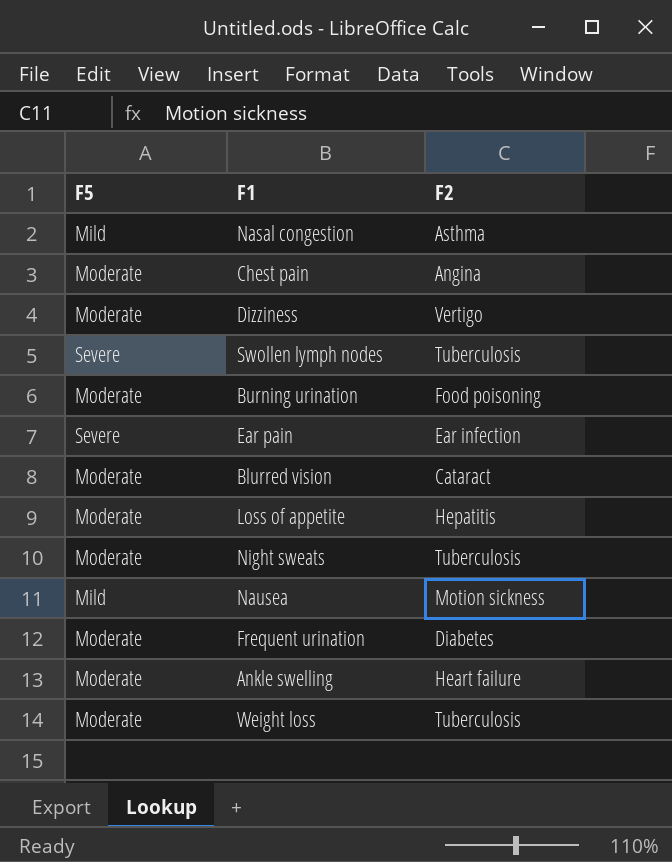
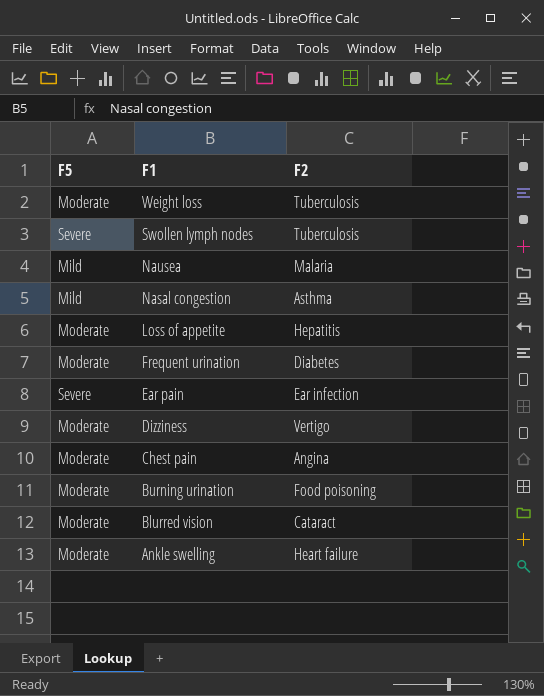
row order: none -> F1 descending
row Night sweats: Moderate | Tuberculosis -> none
Nausea | F2: Motion sickness -> Malaria

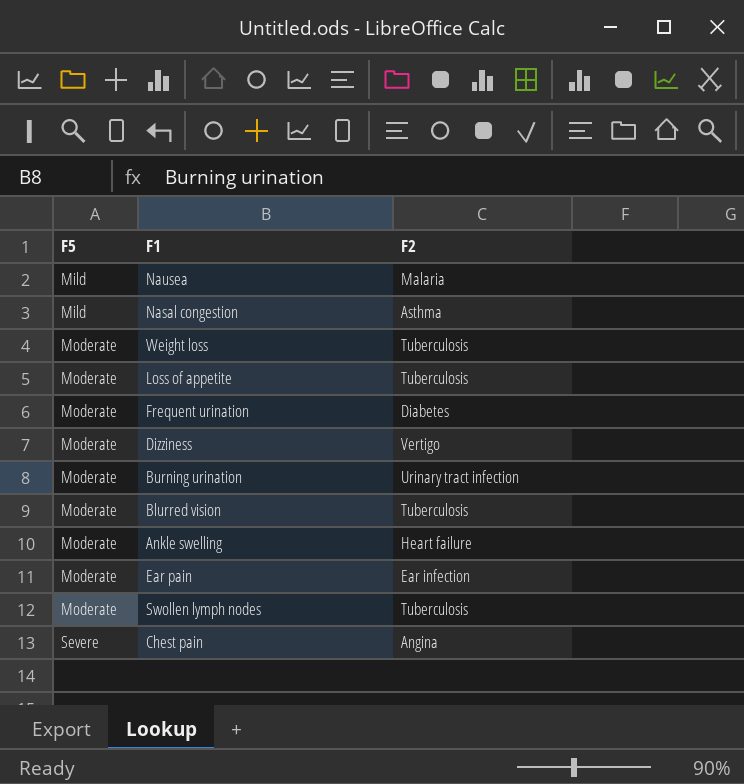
row order: F1 descending -> F5 ascending
Loss of appetite | F2: Hepatitis -> Tuberculosis
Burning urination | F2: Food poisoning -> Urinary tract infection
Blurred vision | F2: Cataract -> Tuberculosis
Ear pain | F5: Severe -> Moderate
Swollen lymph nodes | F5: Severe -> Moderate
Chest pain | F5: Moderate -> Severe

